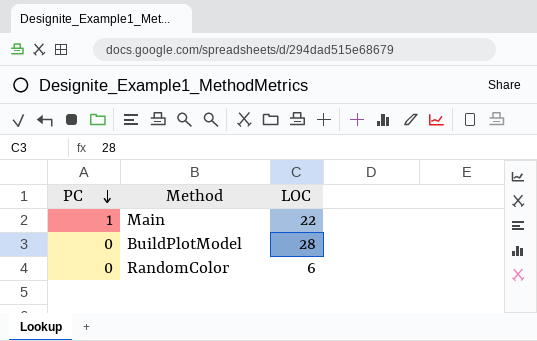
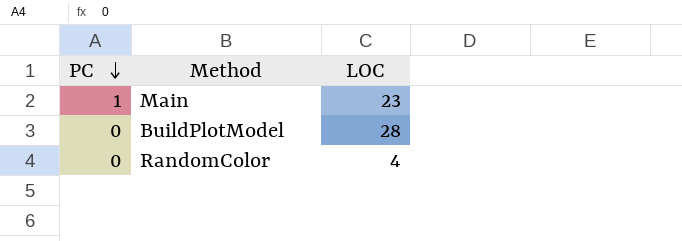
Main | LOC: 22 -> 23
RandomColor | LOC: 6 -> 4

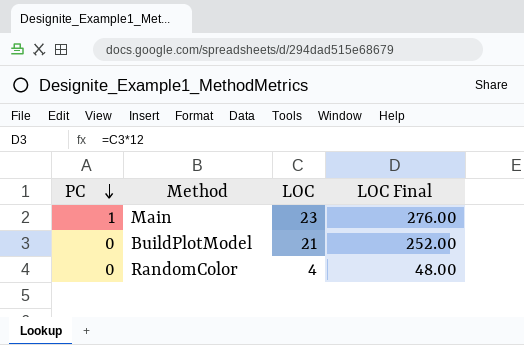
column LOC Final | formula: none -> [LOC] * 12
BuildPlotModel | LOC: 28 -> 21

